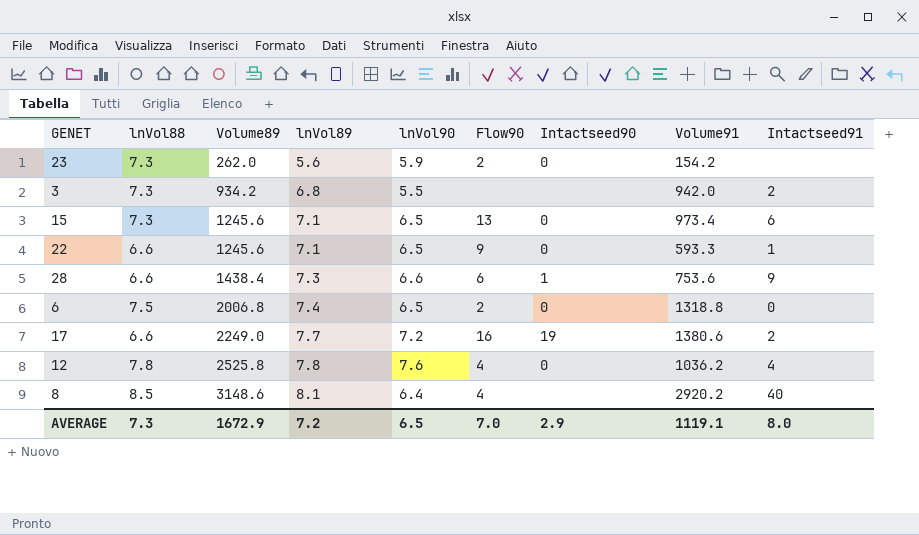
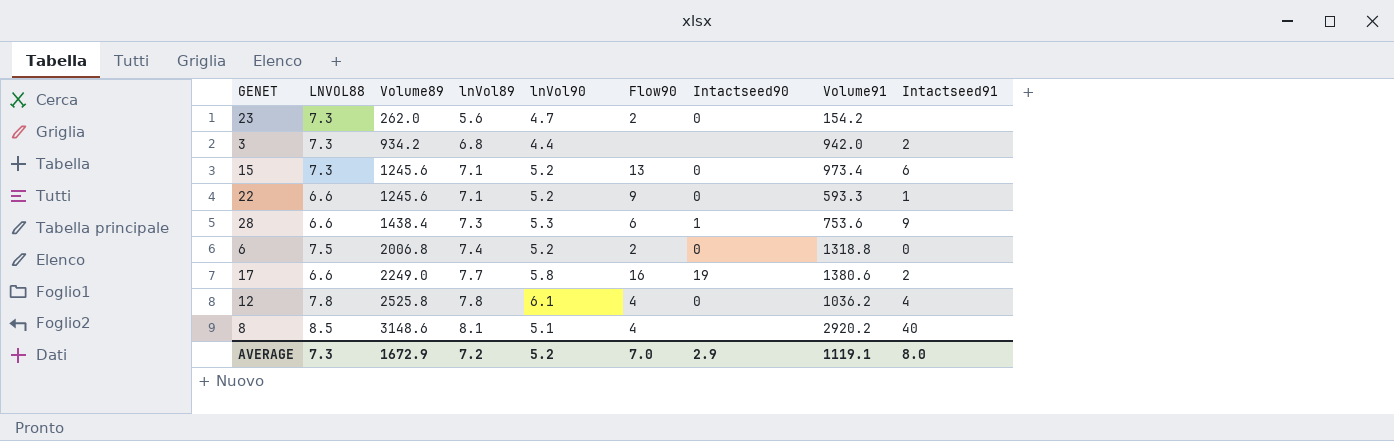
column name: lnVol88 -> LNVOL88
23 | lnVol90: 5.9 -> 4.7
3 | lnVol90: 5.5 -> 4.4
15 | lnVol90: 6.5 -> 5.2
22 | lnVol90: 6.5 -> 5.2
28 | lnVol90: 6.6 -> 5.3
6 | lnVol90: 6.5 -> 5.2
17 | lnVol90: 7.2 -> 5.8
12 | lnVol90: 7.6 -> 6.1
8 | lnVol90: 6.4 -> 5.1
AVERAGE | lnVol90: 6.5 -> 5.2

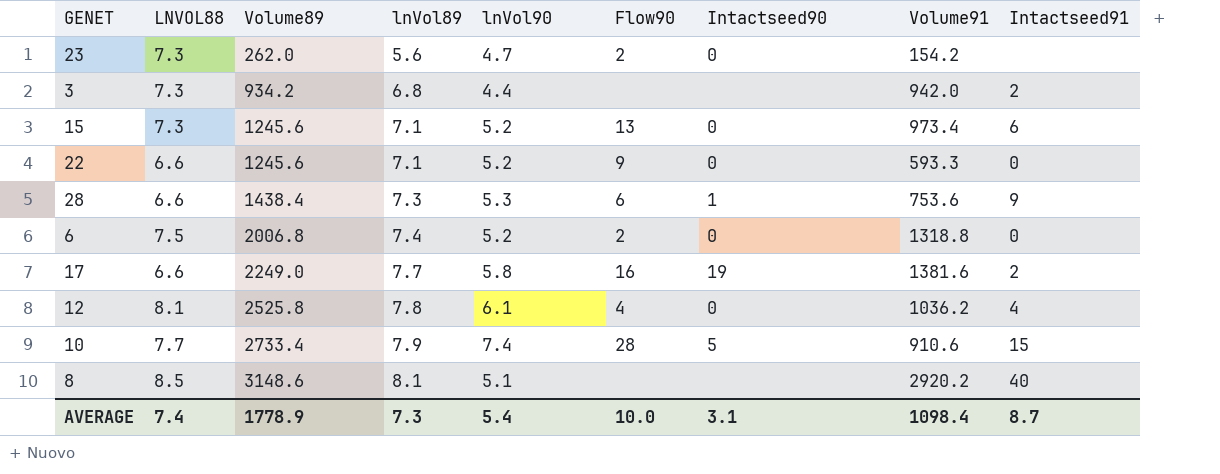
22 | Intactseed91: 1 -> 0
17 | Volume91: 1380.6 -> 1381.6
12 | LNVOL88: 7.8 -> 8.1
row 10: none -> 7.7 | 2733.4 | 7.9 | 7.4 | 28 | 5 | 910.6 | 15
8 | Flow90: 4 -> none
AVERAGE | LNVOL88: 7.3 -> 7.4
AVERAGE | Volume89: 1672.9 -> 1778.9
AVERAGE | lnVol89: 7.2 -> 7.3
AVERAGE | lnVol90: 5.2 -> 5.4
AVERAGE | Flow90: 7.0 -> 10.0
AVERAGE | Intactseed90: 2.9 -> 3.1
AVERAGE | Volume91: 1119.1 -> 1098.4
AVERAGE | Intactseed91: 8.0 -> 8.7

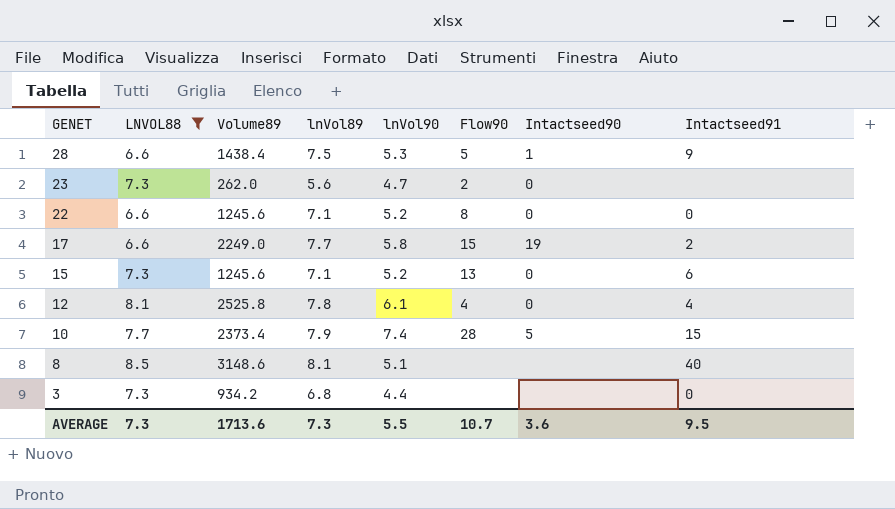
filter: none -> LNVOL88 != 7.5
row order: Volume89 ascending -> GENET descending
column Volume91 | position: 8 -> none
28 | lnVol89: 7.3 -> 7.5
28 | Flow90: 6 -> 5
22 | Flow90: 9 -> 8
17 | Flow90: 16 -> 15
10 | Volume89: 2733.4 -> 2373.4
3 | Intactseed91: 2 -> 0
AVERAGE | LNVOL88: 7.4 -> 7.3
AVERAGE | Volume89: 1778.9 -> 1713.6
AVERAGE | lnVol90: 5.4 -> 5.5
AVERAGE | Flow90: 10.0 -> 10.7
AVERAGE | Intactseed90: 3.1 -> 3.6
AVERAGE | Intactseed91: 8.7 -> 9.5

